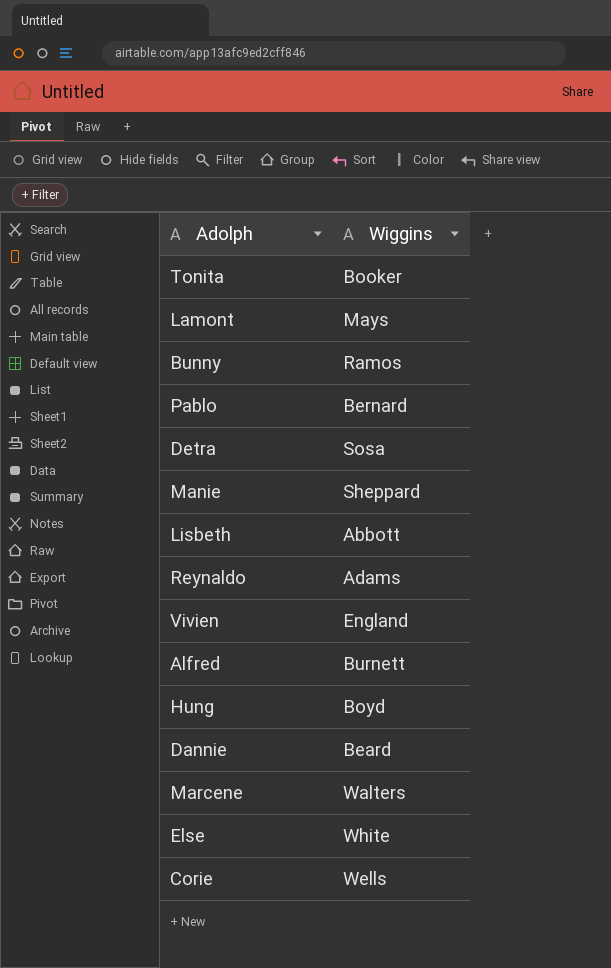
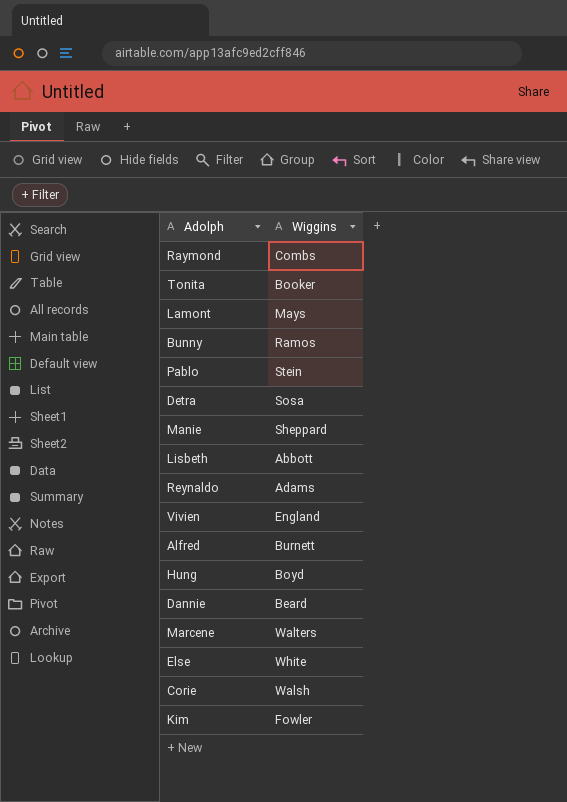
row Raymond: none -> Combs
Pablo | Wiggins: Bernard -> Stein
Corie | Wiggins: Wells -> Walsh
row Kim: none -> Fowler

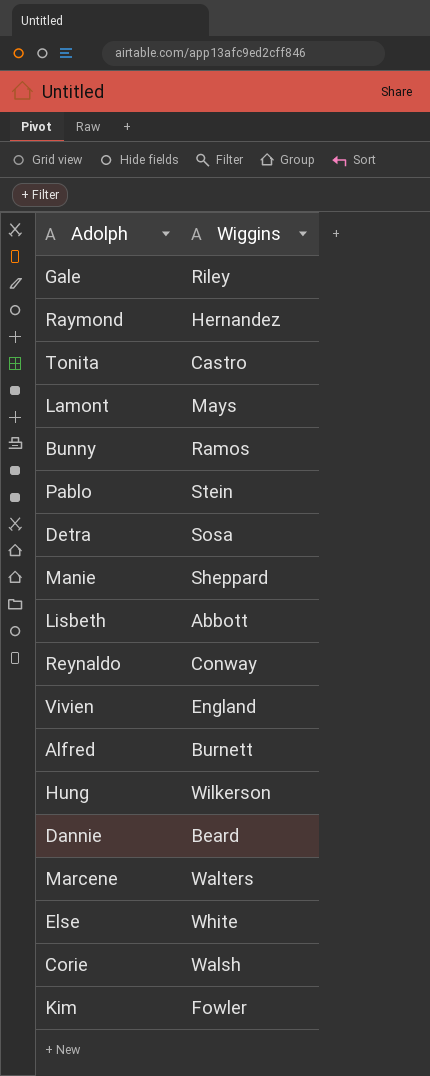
row Gale: none -> Riley
Raymond | Wiggins: Combs -> Hernandez
Tonita | Wiggins: Booker -> Castro
Reynaldo | Wiggins: Adams -> Conway
Hung | Wiggins: Boyd -> Wilkerson

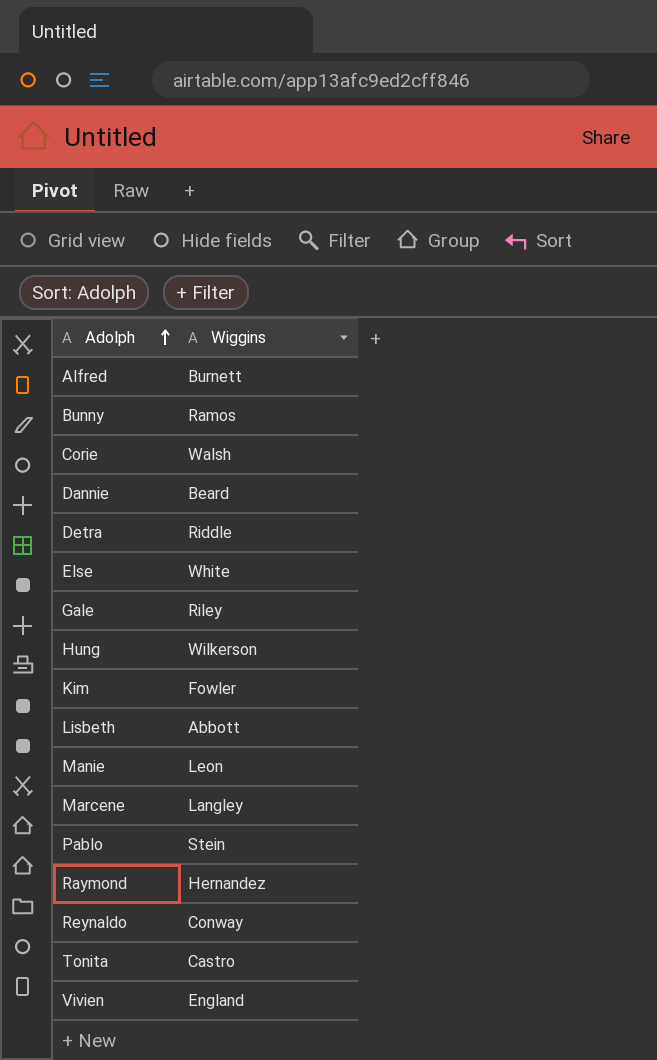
row order: none -> Adolph ascending
row Lamont: Mays -> none
Detra | Wiggins: Sosa -> Riddle
Manie | Wiggins: Sheppard -> Leon
Marcene | Wiggins: Walters -> Langley

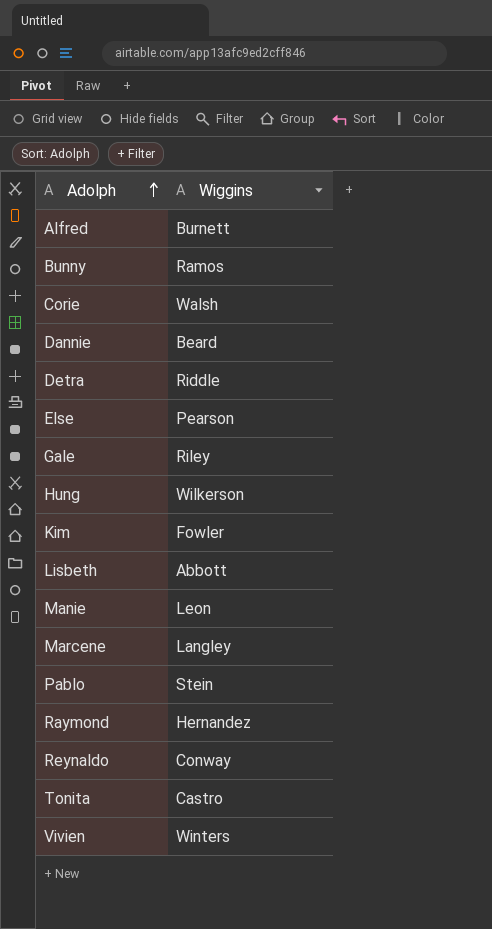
Else | Wiggins: White -> Pearson
Vivien | Wiggins: England -> Winters

